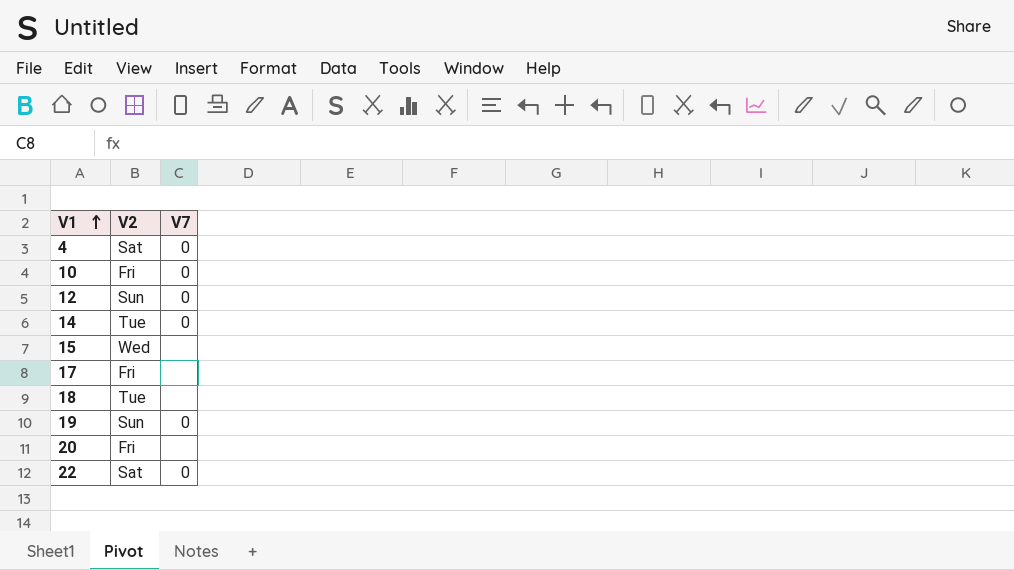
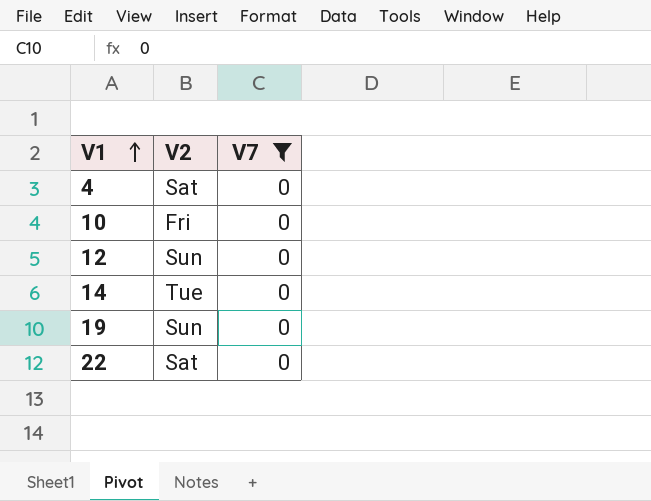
filter: none -> V7 = 0

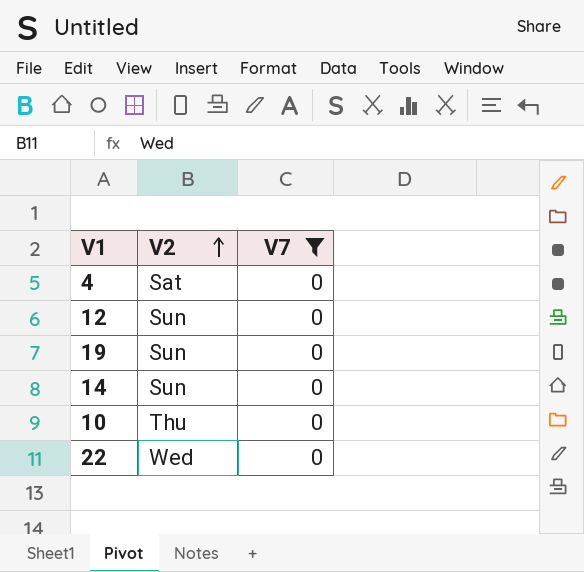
row order: V1 ascending -> V2 ascending
14 | V2: Tue -> Sun
10 | V2: Fri -> Thu
22 | V2: Sat -> Wed

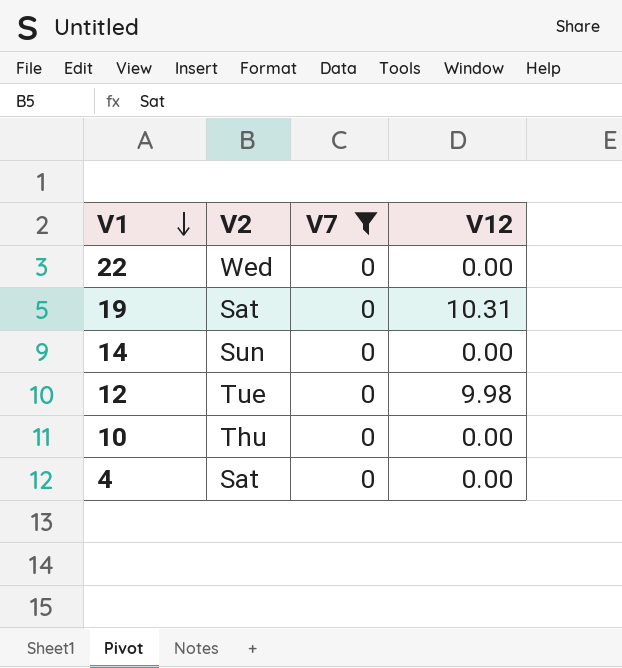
row order: V2 ascending -> V1 descending
column V12 | position: none -> 4
19 | V2: Sun -> Sat
12 | V2: Sun -> Tue

